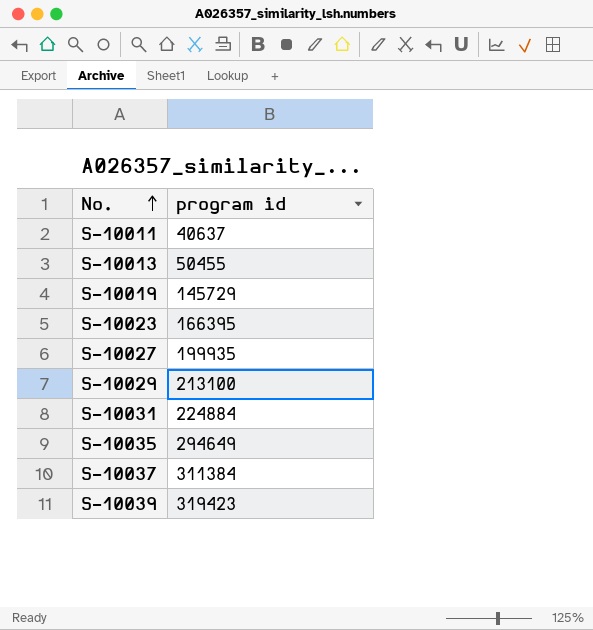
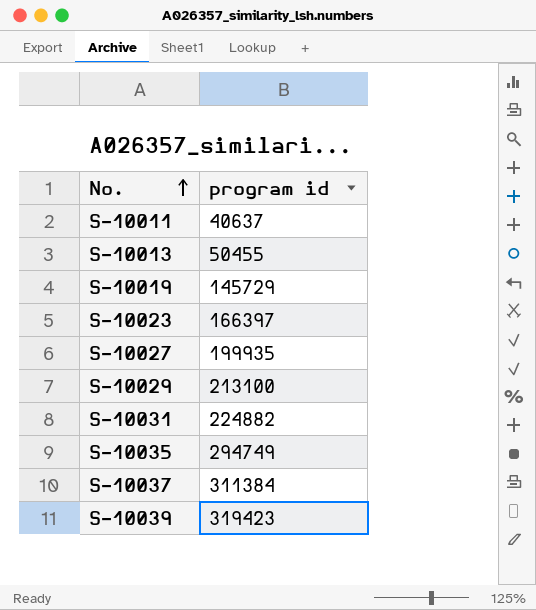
S-10023 | program id: 166395 -> 166397
S-10031 | program id: 224884 -> 224882
S-10035 | program id: 294649 -> 294749

